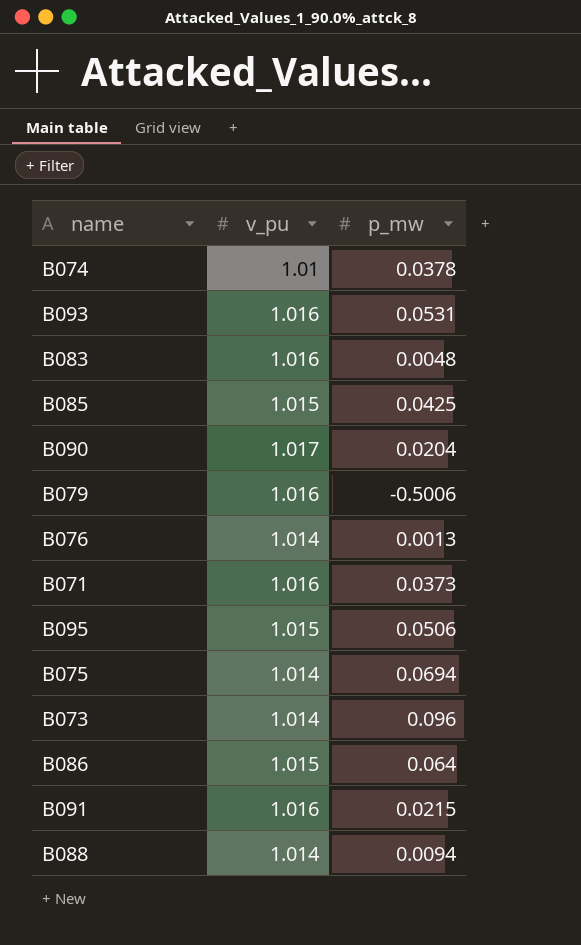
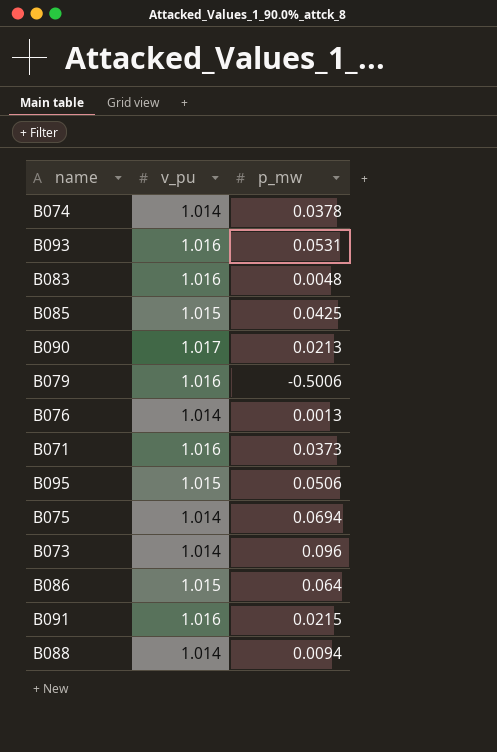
B074 | v_pu: 1.01 -> 1.014
B090 | p_mw: 0.0204 -> 0.0213

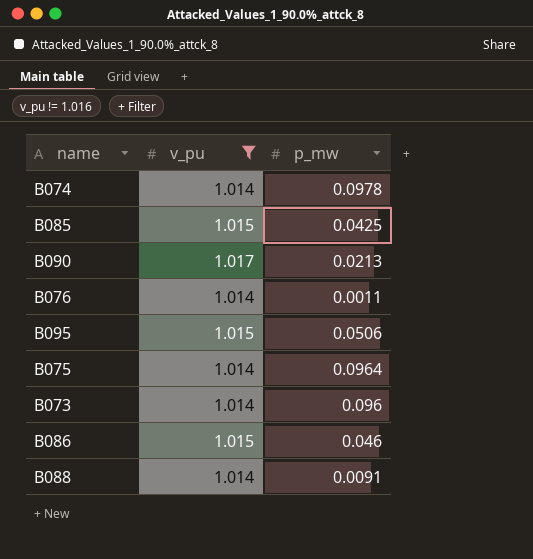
filter: none -> v_pu != 1.016
B074 | p_mw: 0.0378 -> 0.0978
B076 | p_mw: 0.0013 -> 0.0011
B075 | p_mw: 0.0694 -> 0.0964
B086 | p_mw: 0.064 -> 0.046
B088 | p_mw: 0.0094 -> 0.0091

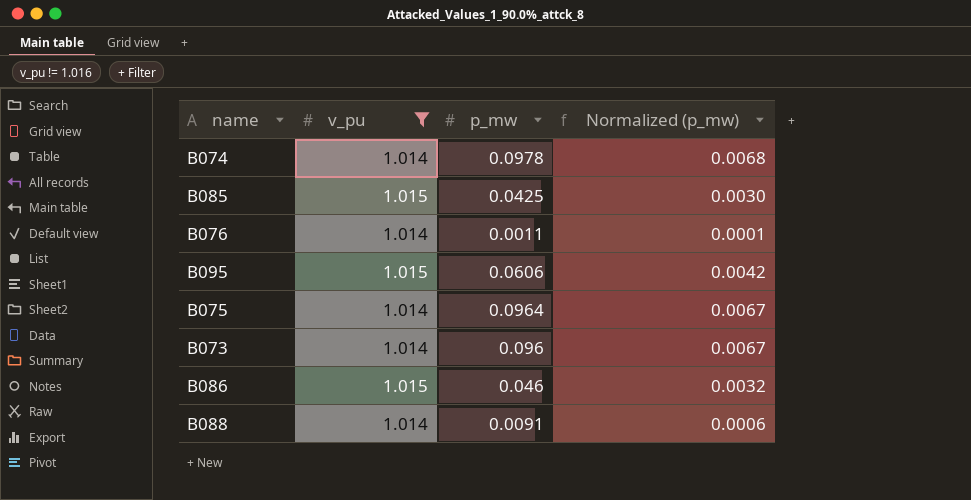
column Normalized (p_mw) | formula: none -> [p_mw] * 0.07
row B090: 1.017 | 0.0213 -> none
B095 | p_mw: 0.0506 -> 0.0606

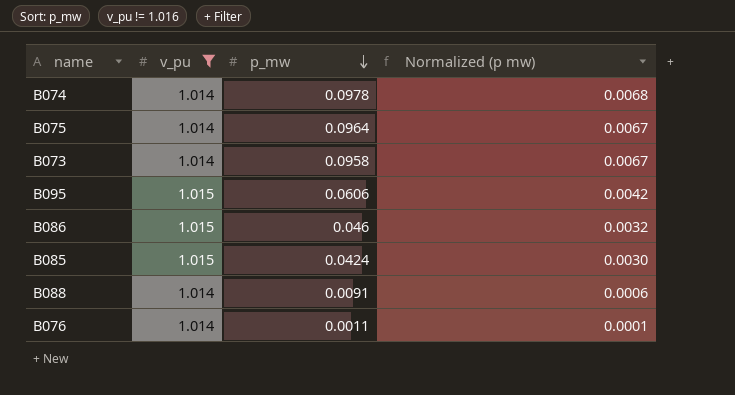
row order: none -> p_mw descending
column name: Normalized (p_mw) -> Normalized (p mw)
B073 | p_mw: 0.096 -> 0.0958
B085 | p_mw: 0.0425 -> 0.0424

